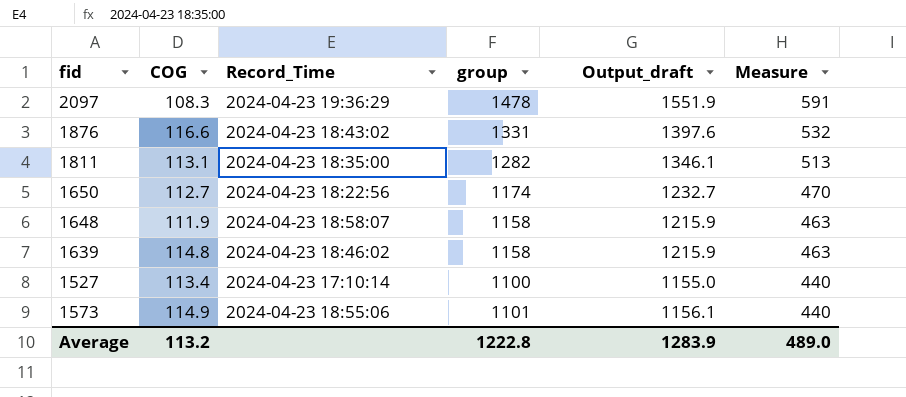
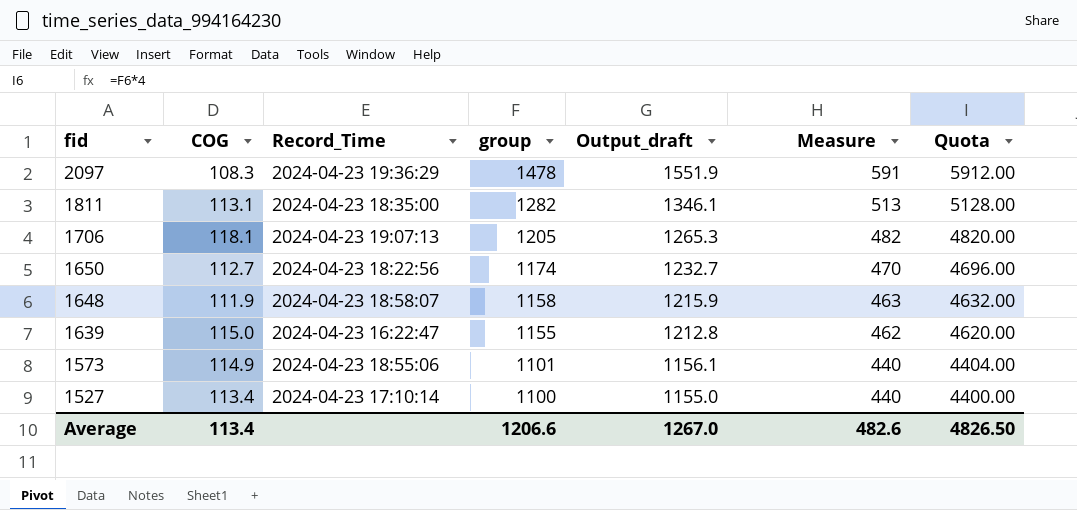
row order: Measure descending -> fid descending
column Quota | formula: none -> [group] * 4
row 1876: 116.6 | 2024-04-23 18:43:02 | 1331 | 1397.6 | 532 -> none
row 1706: none -> 118.1 | 2024-04-23 19:07:13 | 1205 | 1265.3 | 482 | 4820.00
1639 | COG: 114.8 -> 115.0
1639 | Record_Time: 2024-04-23 18:46:02 -> 2024-04-23 16:22:47
1639 | group: 1158 -> 1155
1639 | Output_draft: 1215.9 -> 1212.8
1639 | Measure: 463 -> 462
Average | COG: 113.2 -> 113.4
Average | group: 1222.8 -> 1206.6
Average | Output_draft: 1283.9 -> 1267.0
Average | Measure: 489.0 -> 482.6

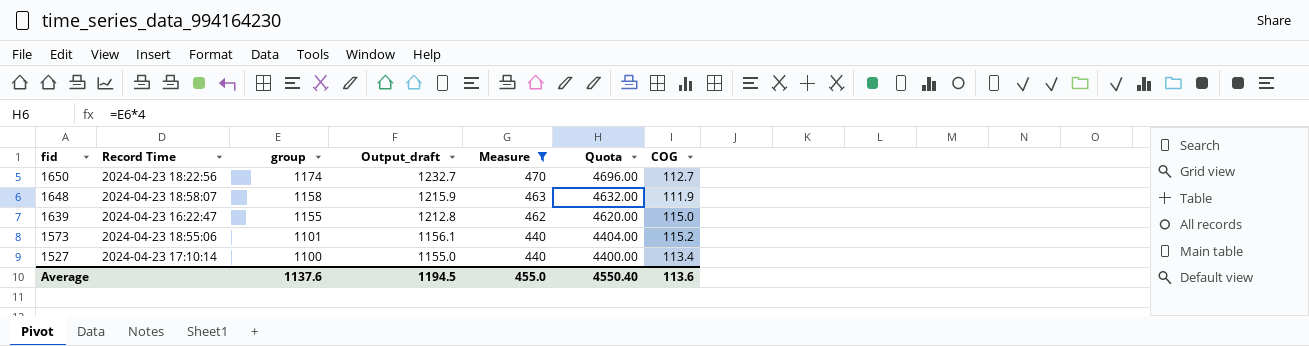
filter: none -> Measure <= 470
column name: Record_Time -> Record Time
column COG | position: 2 -> 7
1573 | COG: 114.9 -> 115.2
Average | group: 1206.6 -> 1137.6
Average | Output_draft: 1267.0 -> 1194.5
Average | Measure: 482.6 -> 455.0
Average | Quota: 4826.50 -> 4550.40
Average | COG: 113.4 -> 113.6

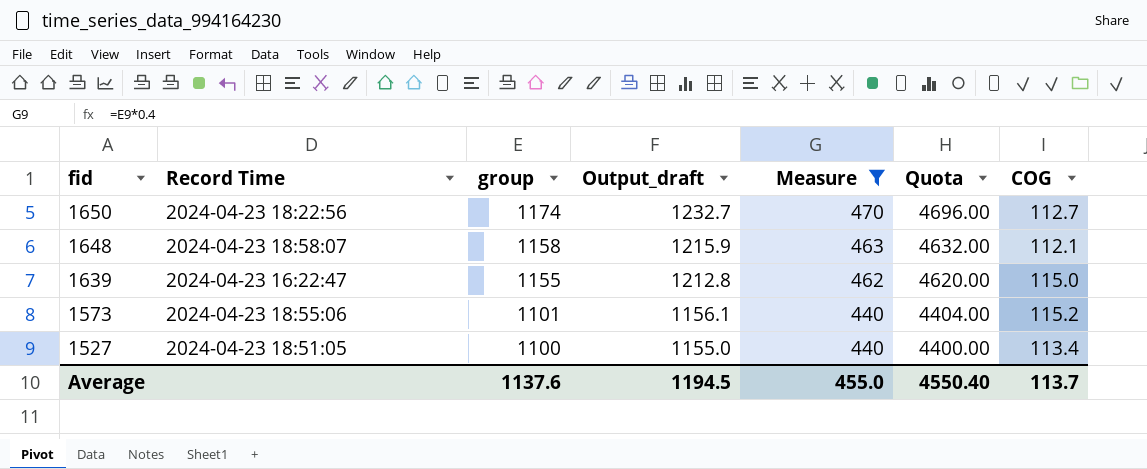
1648 | COG: 111.9 -> 112.1
1527 | Record Time: 2024-04-23 17:10:14 -> 2024-04-23 18:51:05
Average | COG: 113.6 -> 113.7

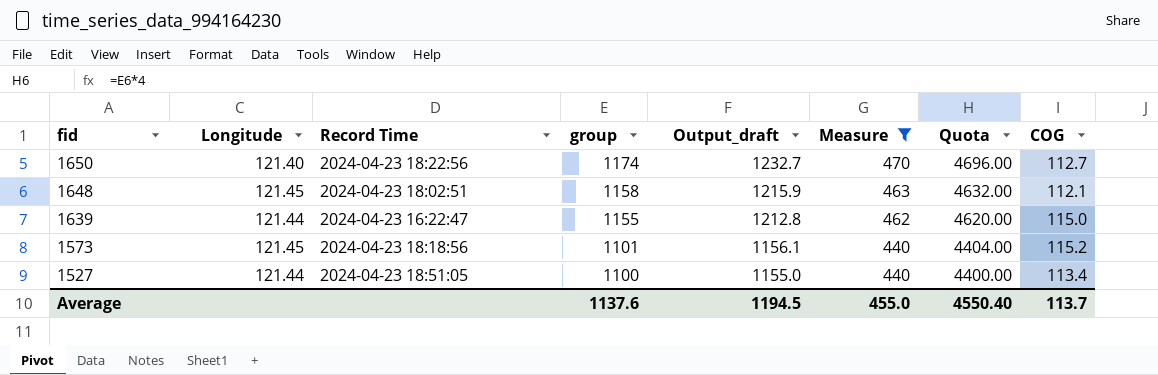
column Longitude | position: none -> 2
1648 | Record Time: 2024-04-23 18:58:07 -> 2024-04-23 18:02:51
1573 | Record Time: 2024-04-23 18:55:06 -> 2024-04-23 18:18:56

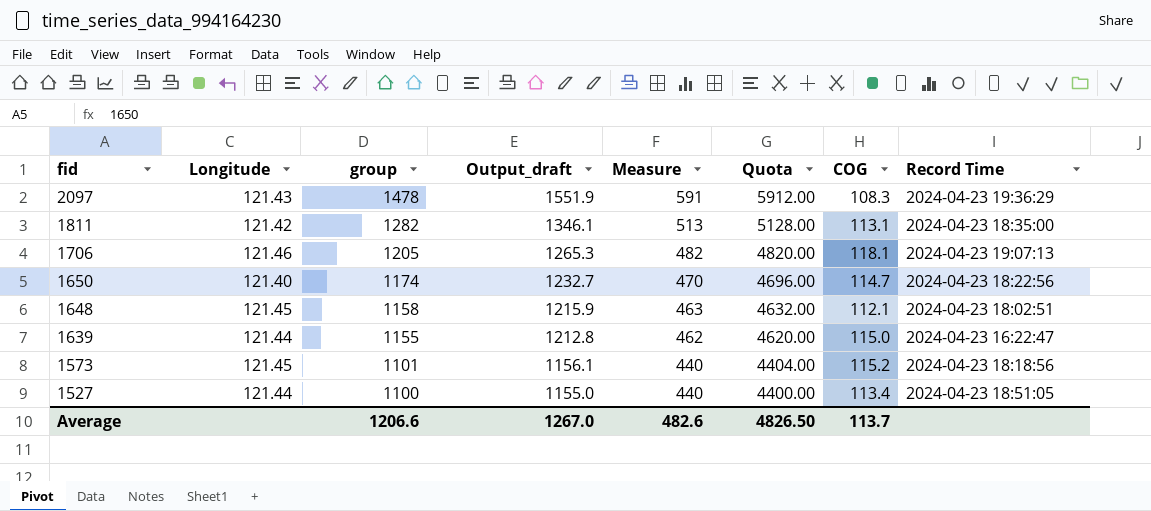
filter: Measure <= 470 -> none
column Record Time | position: 3 -> 8
1650 | COG: 112.7 -> 114.7
Average | group: 1137.6 -> 1206.6
Average | Output_draft: 1194.5 -> 1267.0
Average | Measure: 455.0 -> 482.6
Average | Quota: 4550.40 -> 4826.50

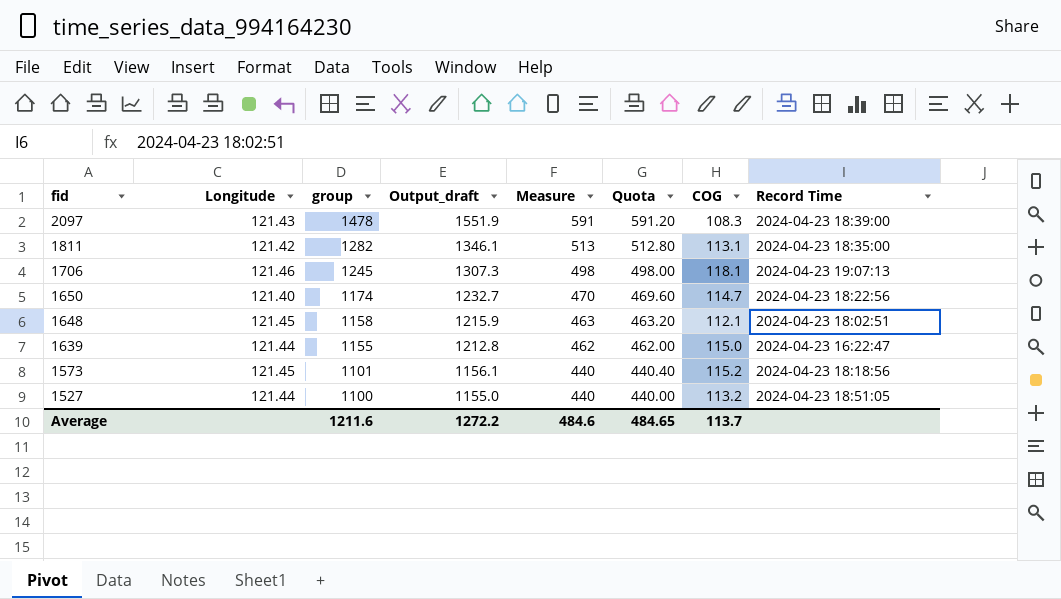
column Quota | formula: [group] * 4 -> [group] * 0.4
2097 | Record Time: 2024-04-23 19:36:29 -> 2024-04-23 18:39:00
1706 | group: 1205 -> 1245
1706 | Output_draft: 1265.3 -> 1307.3
1706 | Measure: 482 -> 498
1527 | COG: 113.4 -> 113.2
Average | group: 1206.6 -> 1211.6
Average | Output_draft: 1267.0 -> 1272.2
Average | Measure: 482.6 -> 484.6
Average | Quota: 4826.50 -> 484.65

